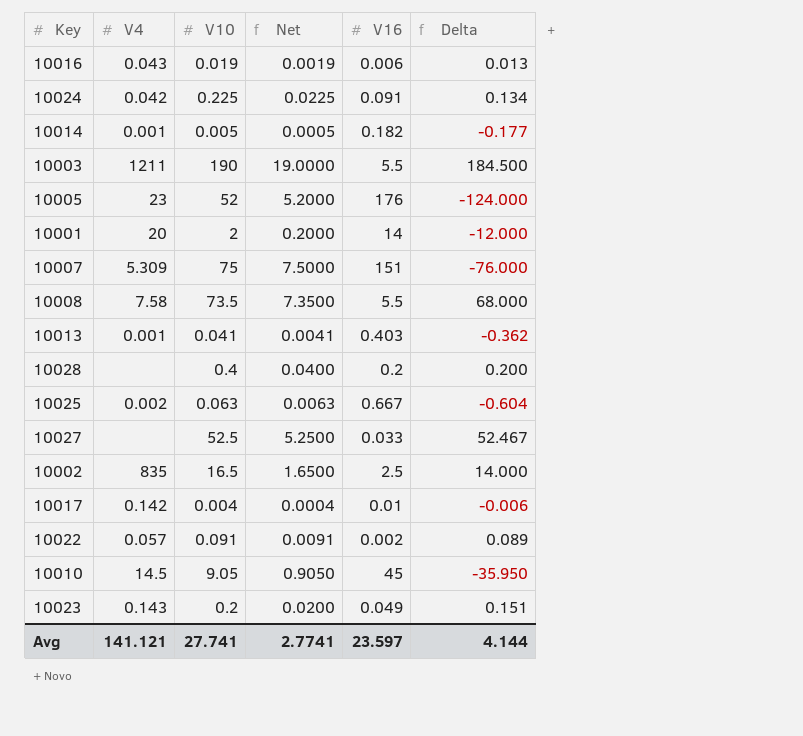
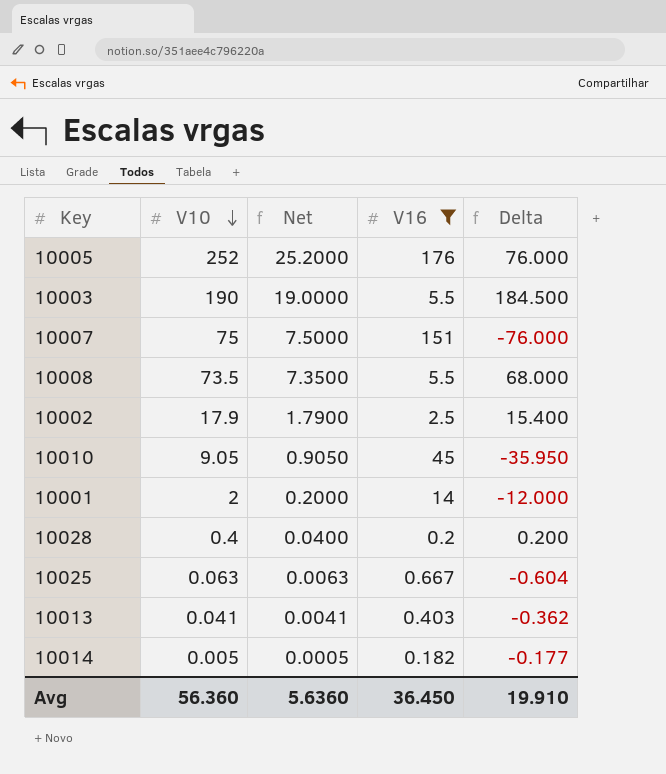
filter: none -> V16 >= 0.182
row order: none -> V10 descending
column V4 | position: 2 -> none
10005 | V10: 52 -> 252
10005 | Net: 5.2000 -> 25.2000
10005 | Delta: -124.000 -> 76.000
10002 | V10: 16.5 -> 17.9
10002 | Net: 1.6500 -> 1.7900
10002 | Delta: 14.000 -> 15.400
Avg | V10: 27.741 -> 56.360
Avg | Net: 2.7741 -> 5.6360
Avg | V16: 23.597 -> 36.450
Avg | Delta: 4.144 -> 19.910

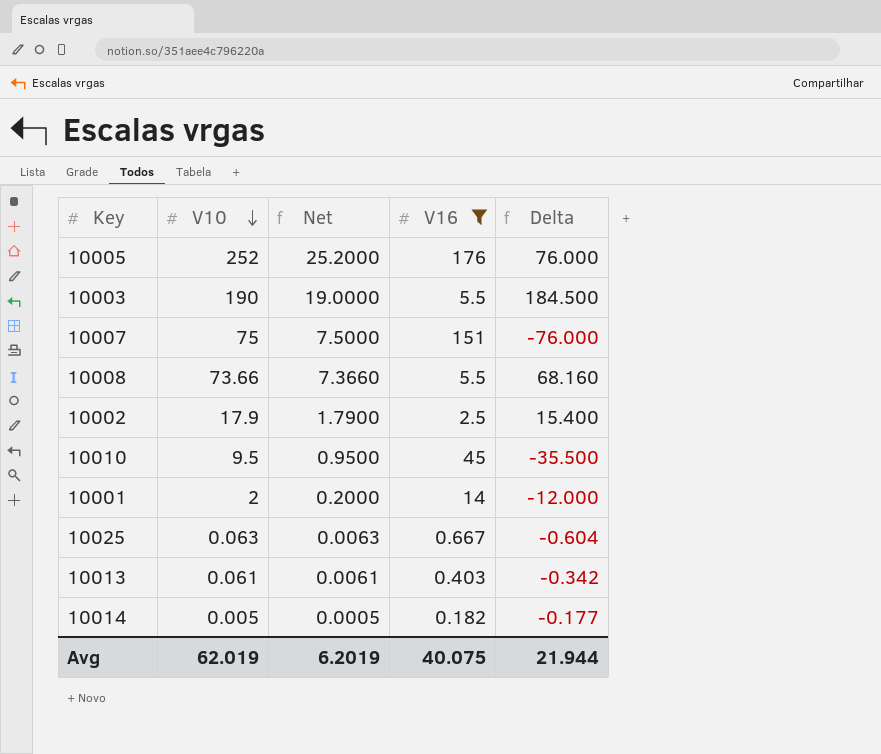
row 10028: 0.4 | 0.0400 | 0.2 | 0.200 -> none
10008 | V10: 73.5 -> 73.66
10008 | Net: 7.3500 -> 7.3660
10008 | Delta: 68.000 -> 68.160
10010 | V10: 9.05 -> 9.5
10010 | Net: 0.9050 -> 0.9500
10010 | Delta: -35.950 -> -35.500
10013 | V10: 0.041 -> 0.061
10013 | Net: 0.0041 -> 0.0061
10013 | Delta: -0.362 -> -0.342
Avg | V10: 56.360 -> 62.019
Avg | Net: 5.6360 -> 6.2019
Avg | V16: 36.450 -> 40.075
Avg | Delta: 19.910 -> 21.944

